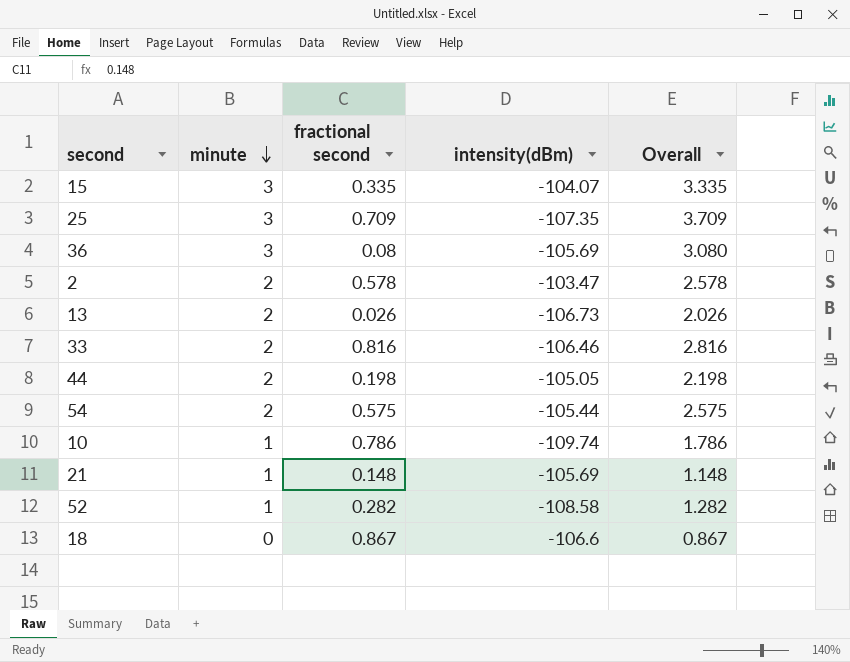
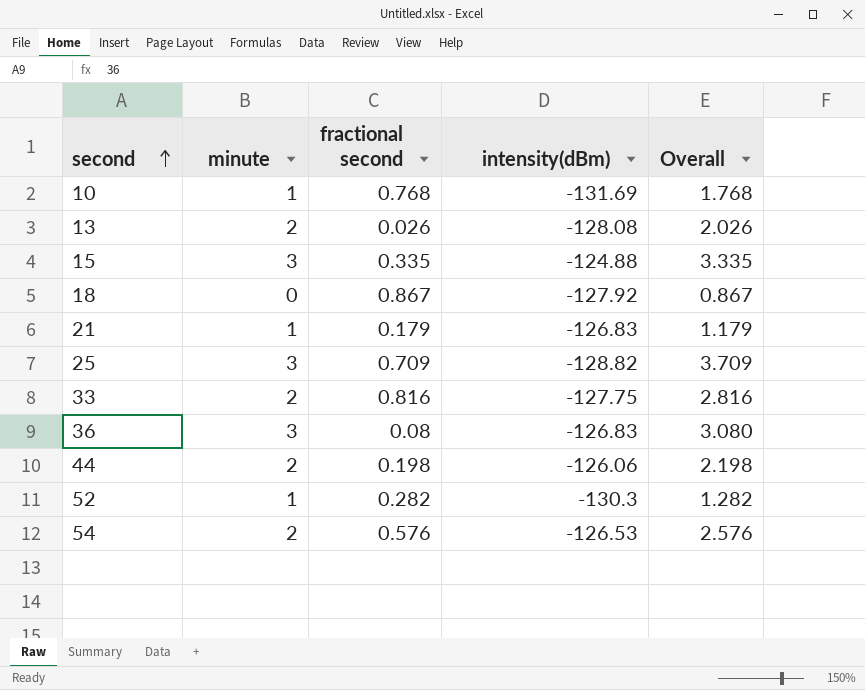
row order: minute descending -> second ascending
row 2: 2 | 0.578 | -103.47 | 2.578 -> none
10 | fractional second: 0.786 -> 0.768
10 | intensity(dBm): -109.74 -> -131.69
10 | Overall: 1.786 -> 1.768
13 | intensity(dBm): -106.73 -> -128.08
15 | intensity(dBm): -104.07 -> -124.88
18 | intensity(dBm): -106.6 -> -127.92
21 | fractional second: 0.148 -> 0.179
21 | intensity(dBm): -105.69 -> -126.83
21 | Overall: 1.148 -> 1.179
25 | intensity(dBm): -107.35 -> -128.82
33 | intensity(dBm): -106.46 -> -127.75
36 | intensity(dBm): -105.69 -> -126.83
44 | intensity(dBm): -105.05 -> -126.06
52 | intensity(dBm): -108.58 -> -130.3
54 | fractional second: 0.575 -> 0.576
54 | intensity(dBm): -105.44 -> -126.53
54 | Overall: 2.575 -> 2.576

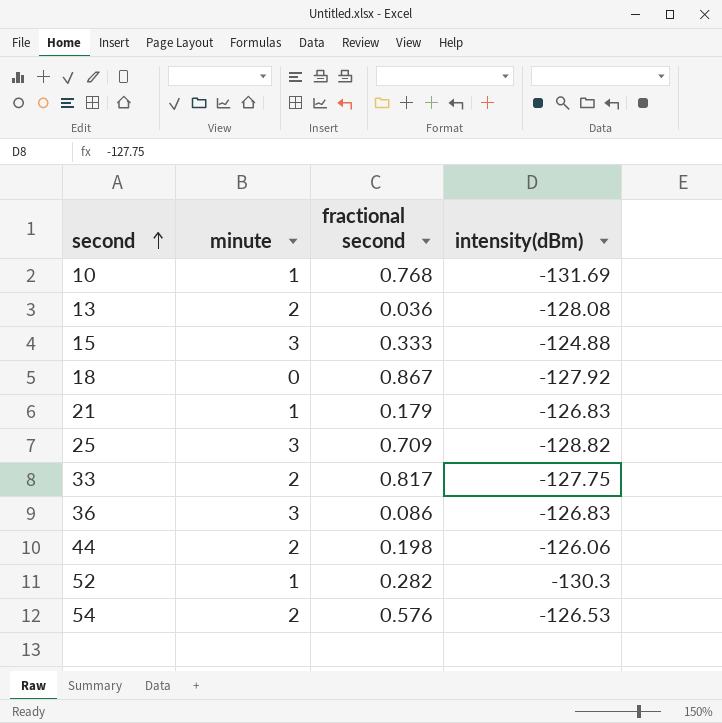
column Overall | formula: [minute] + [fractional second] -> none
13 | fractional second: 0.026 -> 0.036
15 | fractional second: 0.335 -> 0.333
33 | fractional second: 0.816 -> 0.817
36 | fractional second: 0.08 -> 0.086

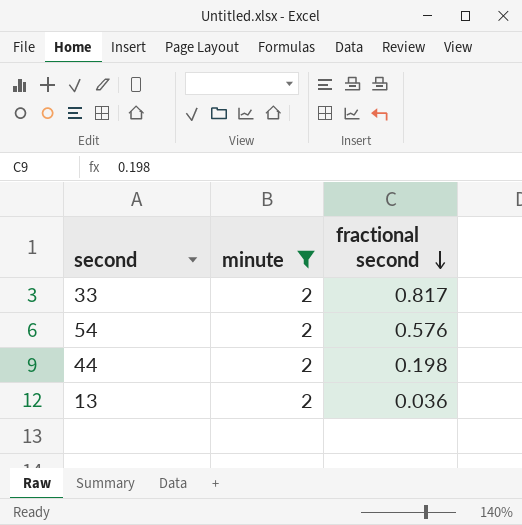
filter: none -> minute = 2
row order: second ascending -> fractional second descending
column intensity(dBm) | position: 4 -> none

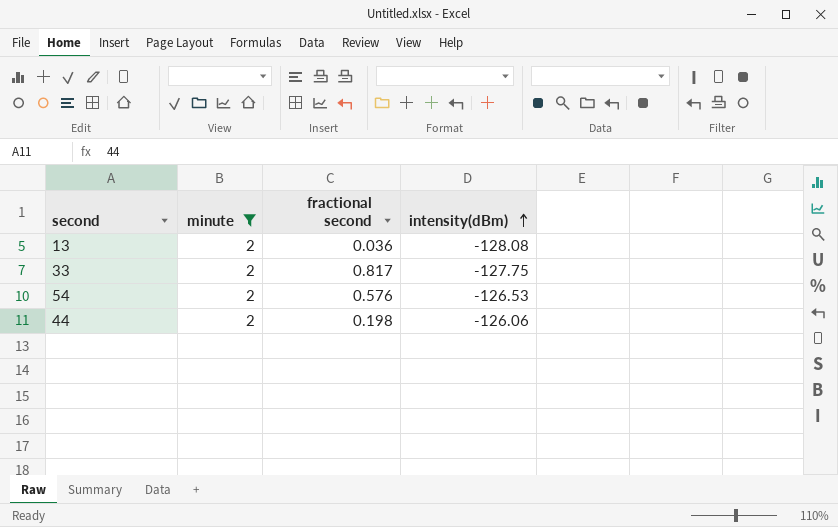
row order: fractional second descending -> intensity(dBm) ascending
column intensity(dBm) | position: none -> 4

